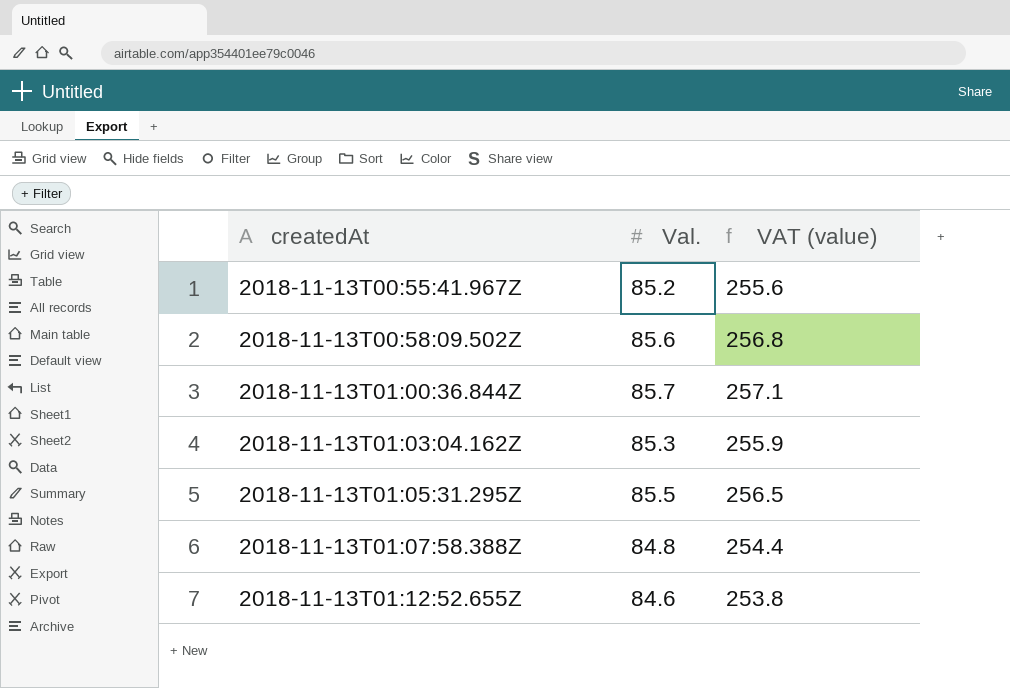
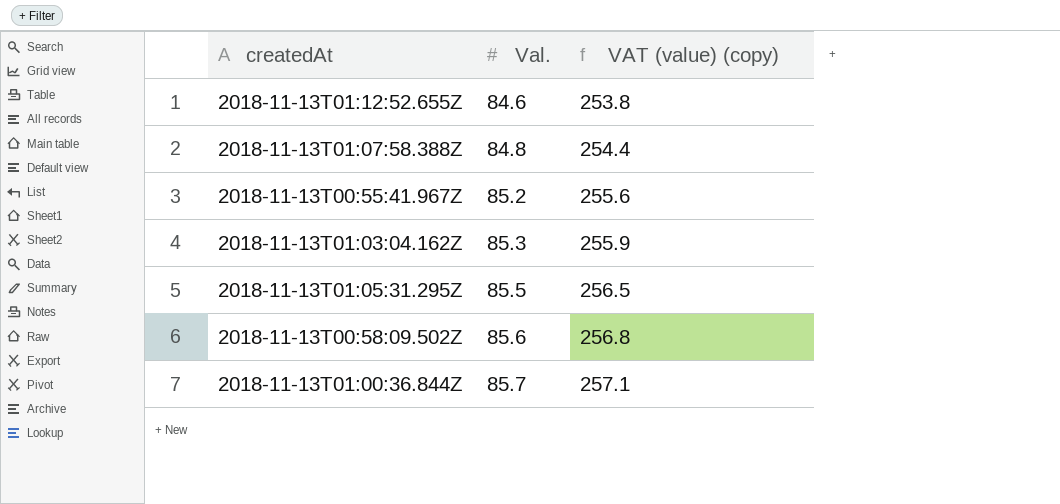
row order: createdAt ascending -> Val. ascending
column name: VAT (value) -> VAT (value) (copy)

